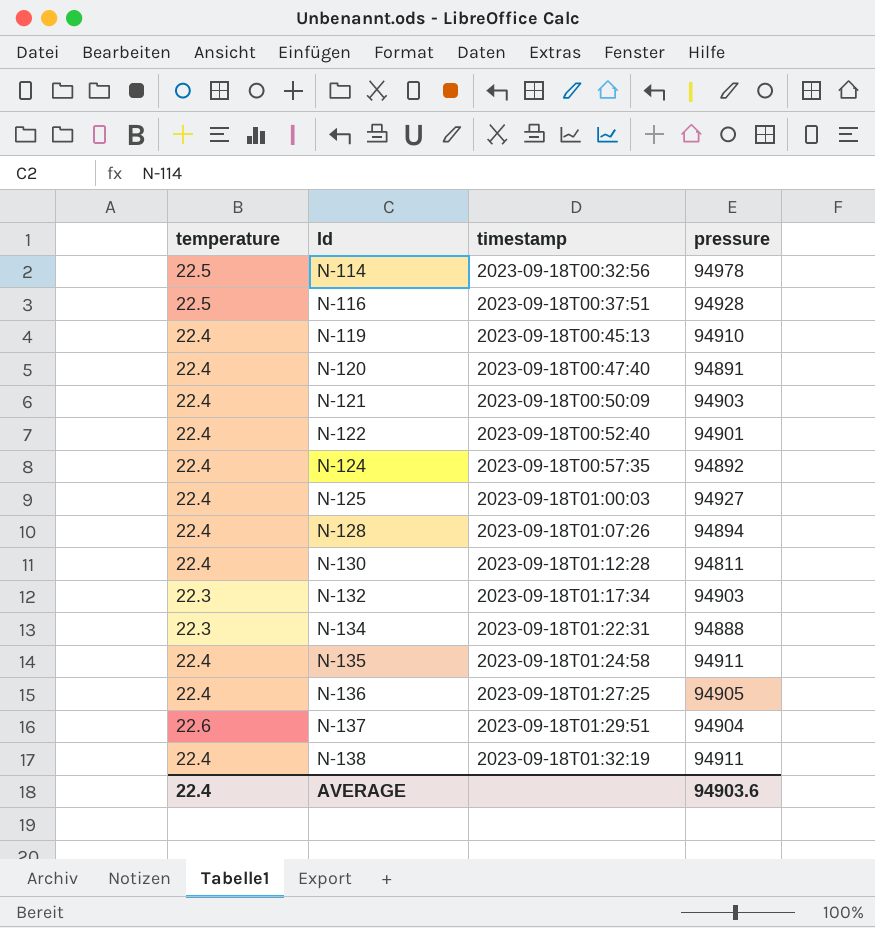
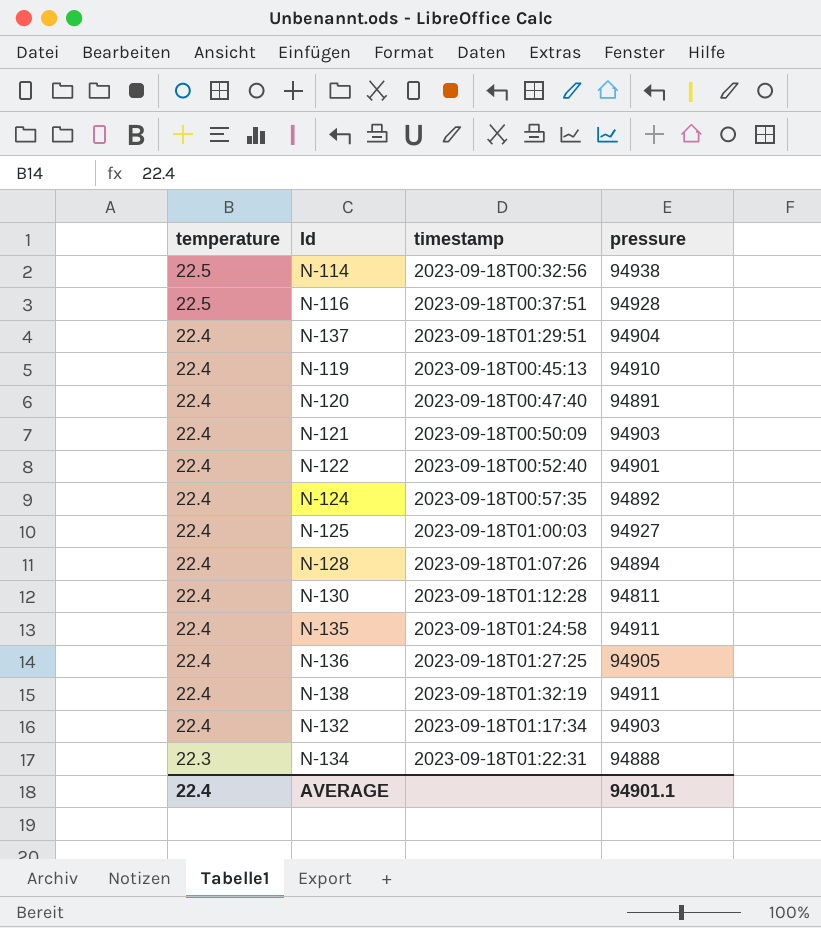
row order: Id ascending -> temperature descending
N-114 | pressure: 94978 -> 94938
N-137 | temperature: 22.6 -> 22.4
N-132 | temperature: 22.3 -> 22.4
AVERAGE | pressure: 94903.6 -> 94901.1

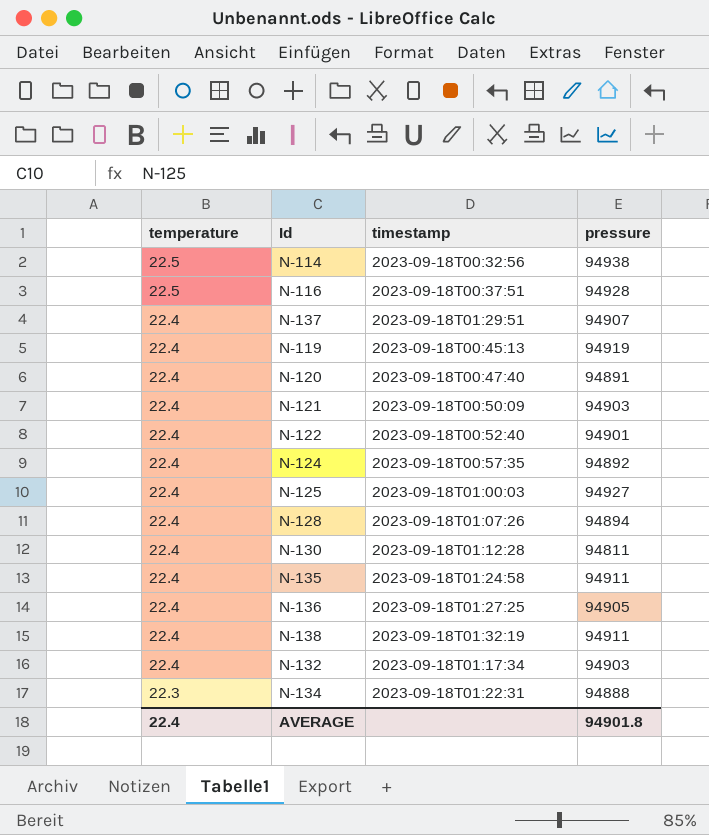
N-137 | pressure: 94904 -> 94907
N-119 | pressure: 94910 -> 94919
AVERAGE | pressure: 94901.1 -> 94901.8

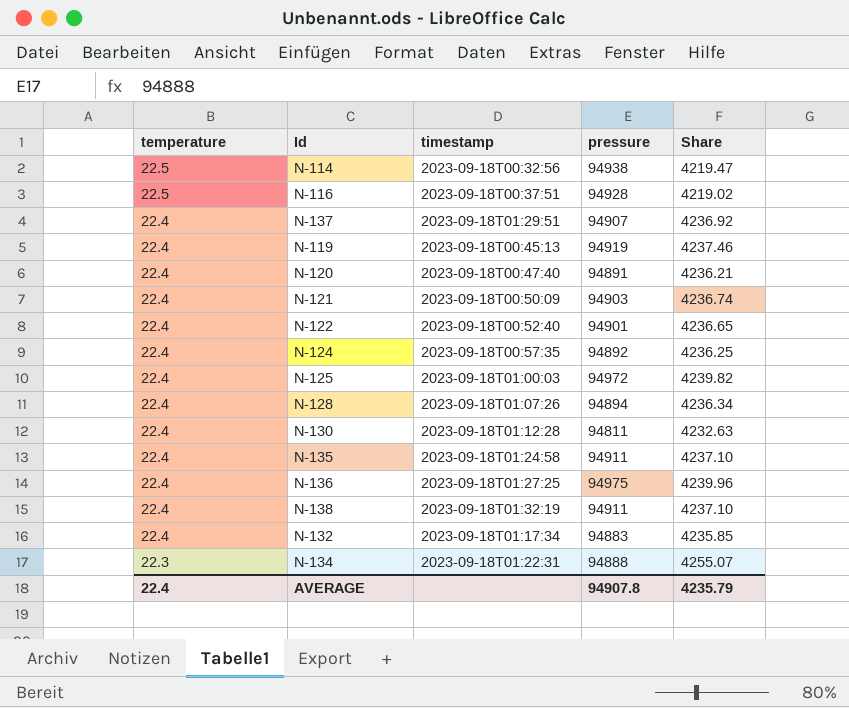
column Share | formula: none -> [pressure] / [temperature]
N-125 | pressure: 94927 -> 94972
N-136 | pressure: 94905 -> 94975
N-132 | pressure: 94903 -> 94883
AVERAGE | pressure: 94901.8 -> 94907.8

